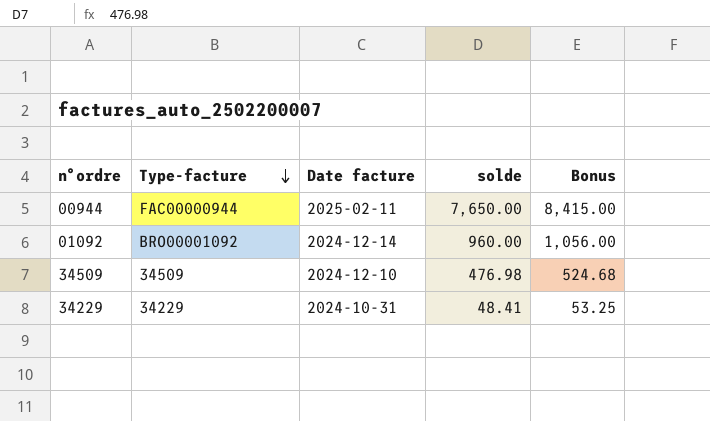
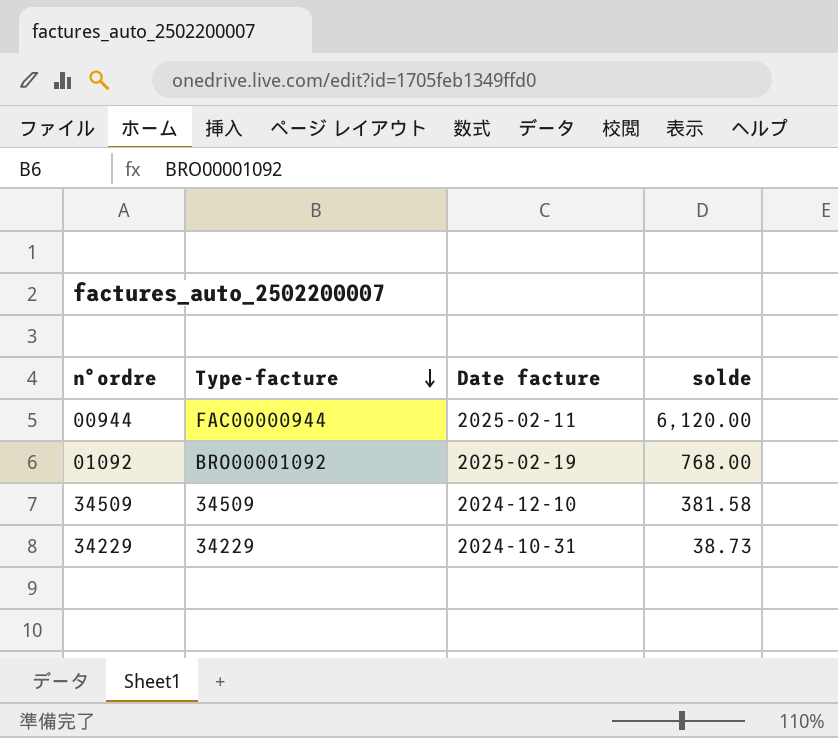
column Bonus | formula: [solde] * 1.1 -> none
00944 | solde: 7,650.00 -> 6,120.00
01092 | Date facture: 2024-12-14 -> 2025-02-19
01092 | solde: 960.00 -> 768.00
34509 | solde: 476.98 -> 381.58
34229 | solde: 48.41 -> 38.73

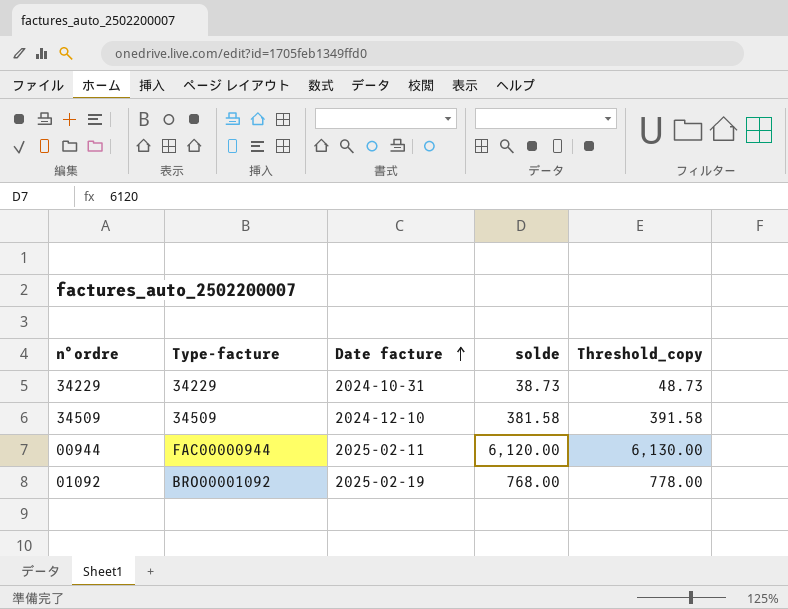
row order: Type-facture descending -> Date facture ascending
column Threshold_copy | formula: none -> [solde] + 10

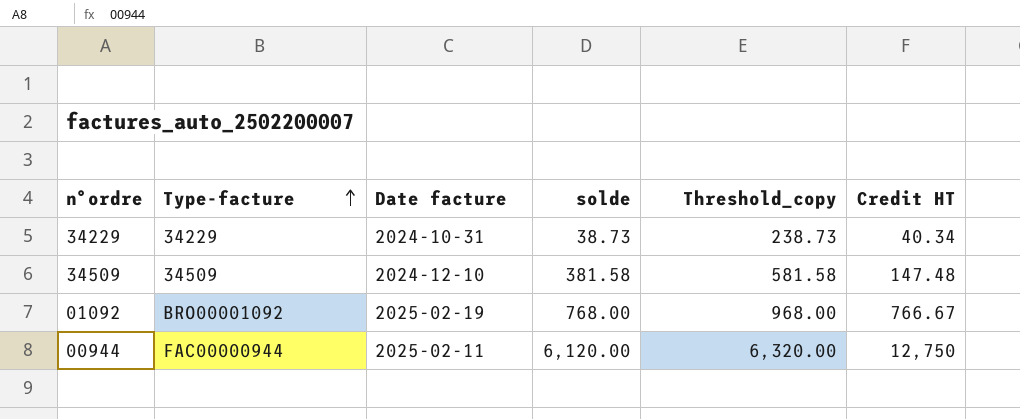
row order: Date facture ascending -> Type-facture ascending
column Threshold_copy | formula: [solde] + 10 -> [solde] + 200
column Credit HT | position: none -> 6

